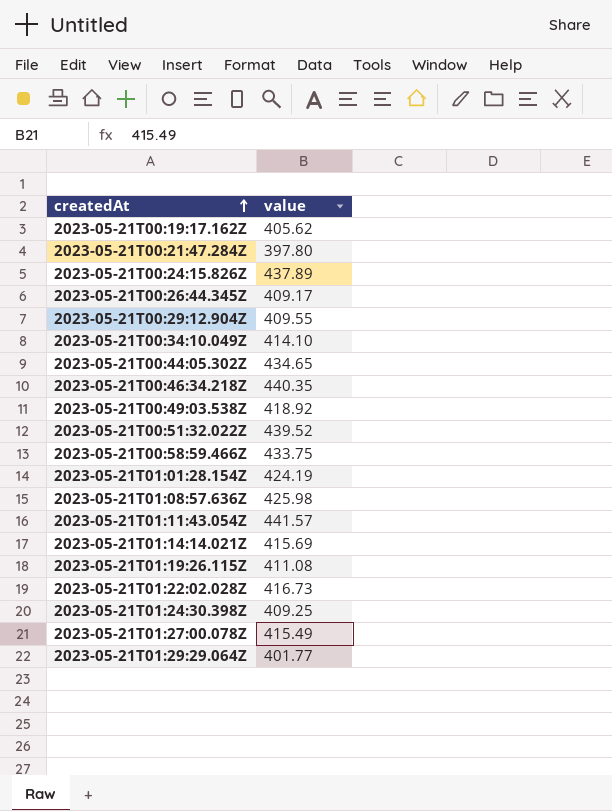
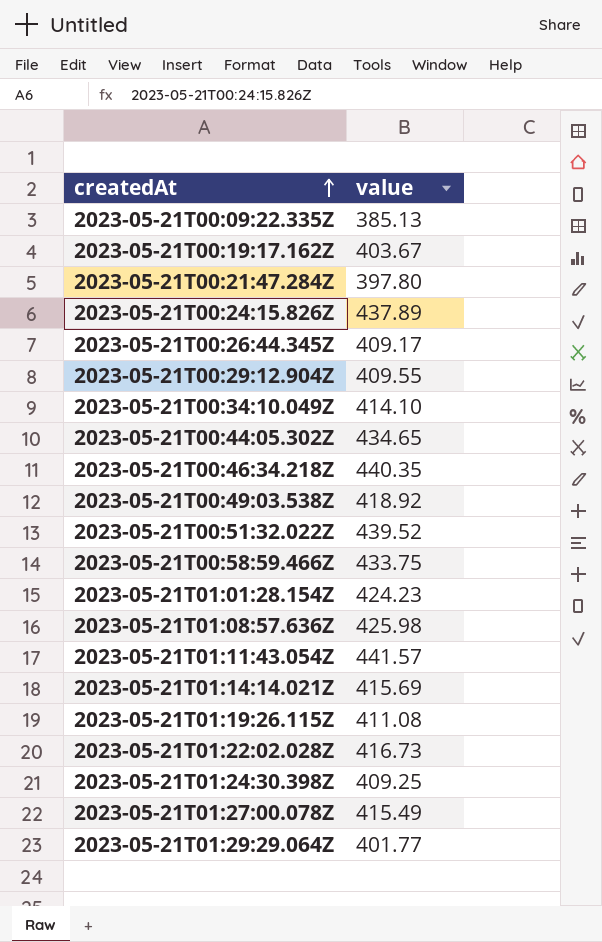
row 2023-05-21T00:09:22.335Z: none -> 385.13
2023-05-21T00:19:17.162Z | value: 405.62 -> 403.67
2023-05-21T01:01:28.154Z | value: 424.19 -> 424.23

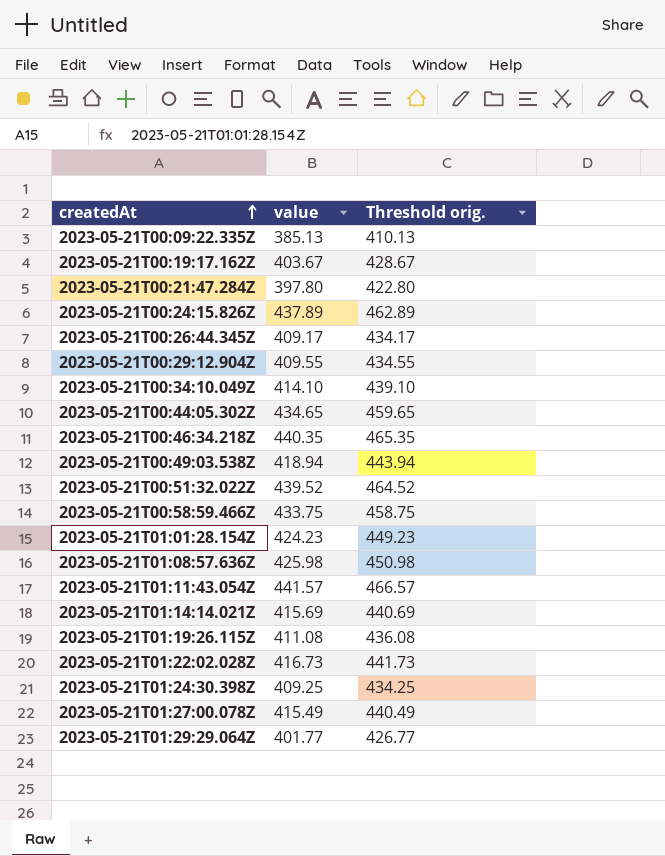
column Threshold orig. | formula: none -> [value] + 25
2023-05-21T00:49:03.538Z | value: 418.92 -> 418.94

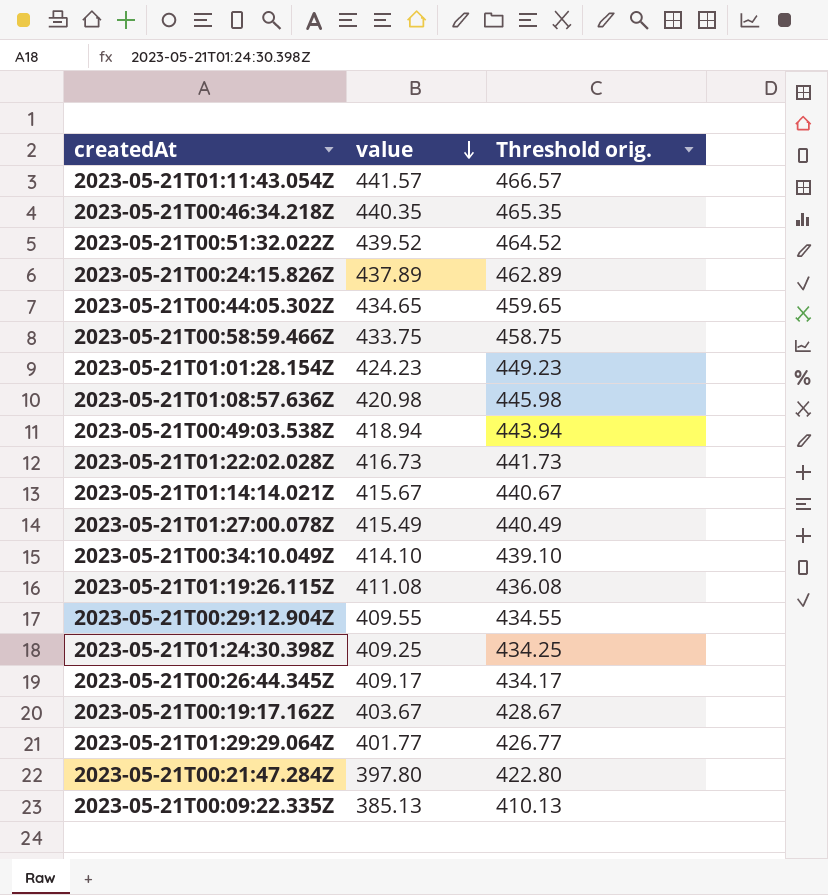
row order: createdAt ascending -> value descending
2023-05-21T01:08:57.636Z | value: 425.98 -> 420.98
2023-05-21T01:08:57.636Z | Threshold orig.: 450.98 -> 445.98
2023-05-21T01:14:14.021Z | value: 415.69 -> 415.67
2023-05-21T01:14:14.021Z | Threshold orig.: 440.69 -> 440.67

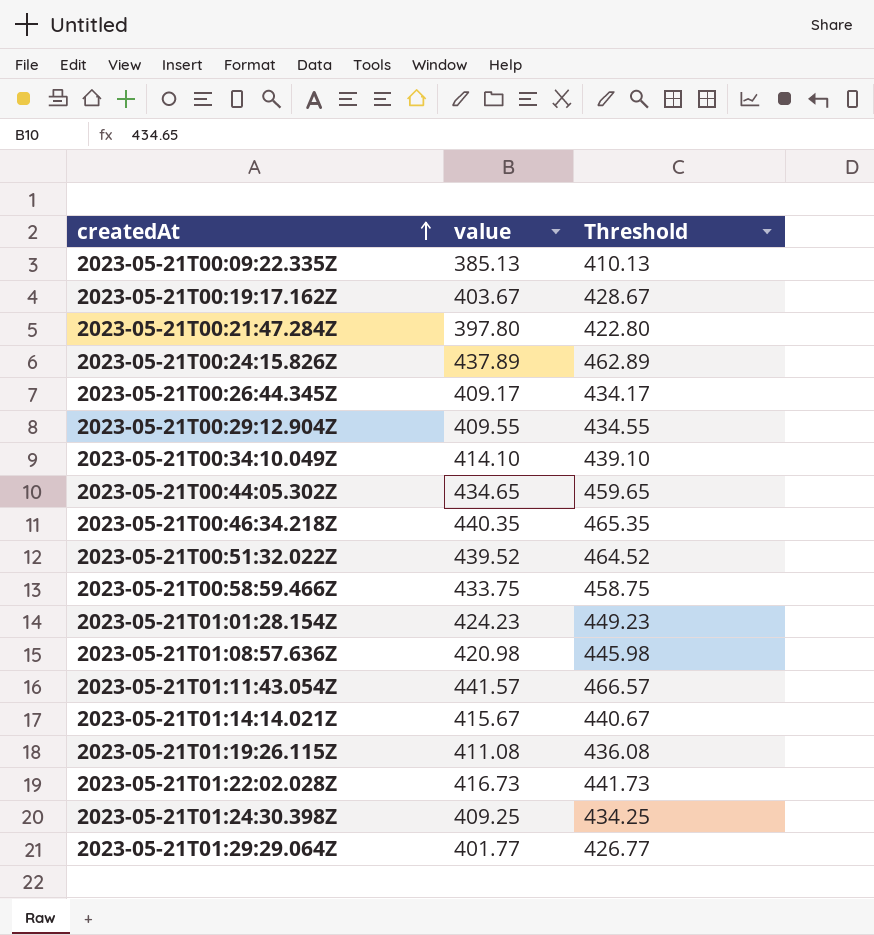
row order: value descending -> createdAt ascending
column name: Threshold orig. -> Threshold
row 2023-05-21T00:49:03.538Z: 418.94 | 443.94 -> none
row 2023-05-21T01:27:00.078Z: 415.49 | 440.49 -> none

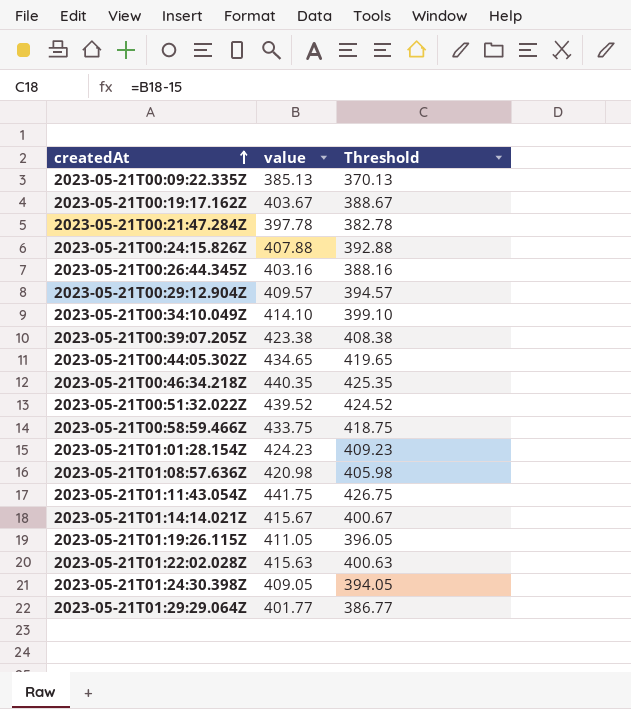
column Threshold | formula: [value] + 25 -> [value] - 15
2023-05-21T00:21:47.284Z | value: 397.80 -> 397.78
2023-05-21T00:24:15.826Z | value: 437.89 -> 407.88
2023-05-21T00:26:44.345Z | value: 409.17 -> 403.16
2023-05-21T00:29:12.904Z | value: 409.55 -> 409.57
row 2023-05-21T00:39:07.205Z: none -> 423.38 | 408.38
2023-05-21T01:11:43.054Z | value: 441.57 -> 441.75
2023-05-21T01:19:26.115Z | value: 411.08 -> 411.05
2023-05-21T01:22:02.028Z | value: 416.73 -> 415.63
2023-05-21T01:24:30.398Z | value: 409.25 -> 409.05

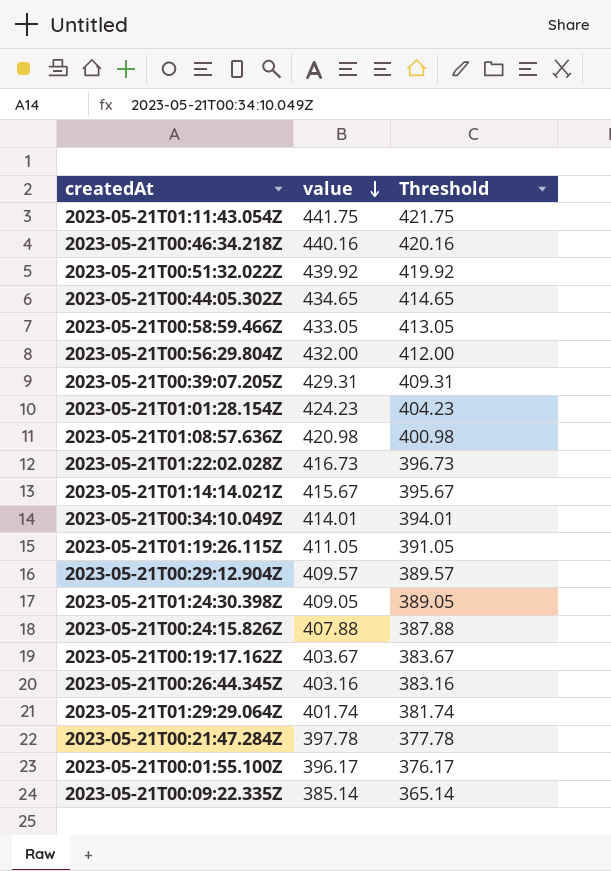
row order: createdAt ascending -> value descending
column Threshold | formula: [value] - 15 -> [value] - 20
2023-05-21T00:46:34.218Z | value: 440.35 -> 440.16
2023-05-21T00:51:32.022Z | value: 439.52 -> 439.92
2023-05-21T00:58:59.466Z | value: 433.75 -> 433.05
row 2023-05-21T00:56:29.804Z: none -> 432.00 | 412.00
2023-05-21T00:39:07.205Z | value: 423.38 -> 429.31
2023-05-21T01:22:02.028Z | value: 415.63 -> 416.73
2023-05-21T00:34:10.049Z | value: 414.10 -> 414.01
2023-05-21T01:29:29.064Z | value: 401.77 -> 401.74
row 2023-05-21T00:01:55.100Z: none -> 396.17 | 376.17
2023-05-21T00:09:22.335Z | value: 385.13 -> 385.14

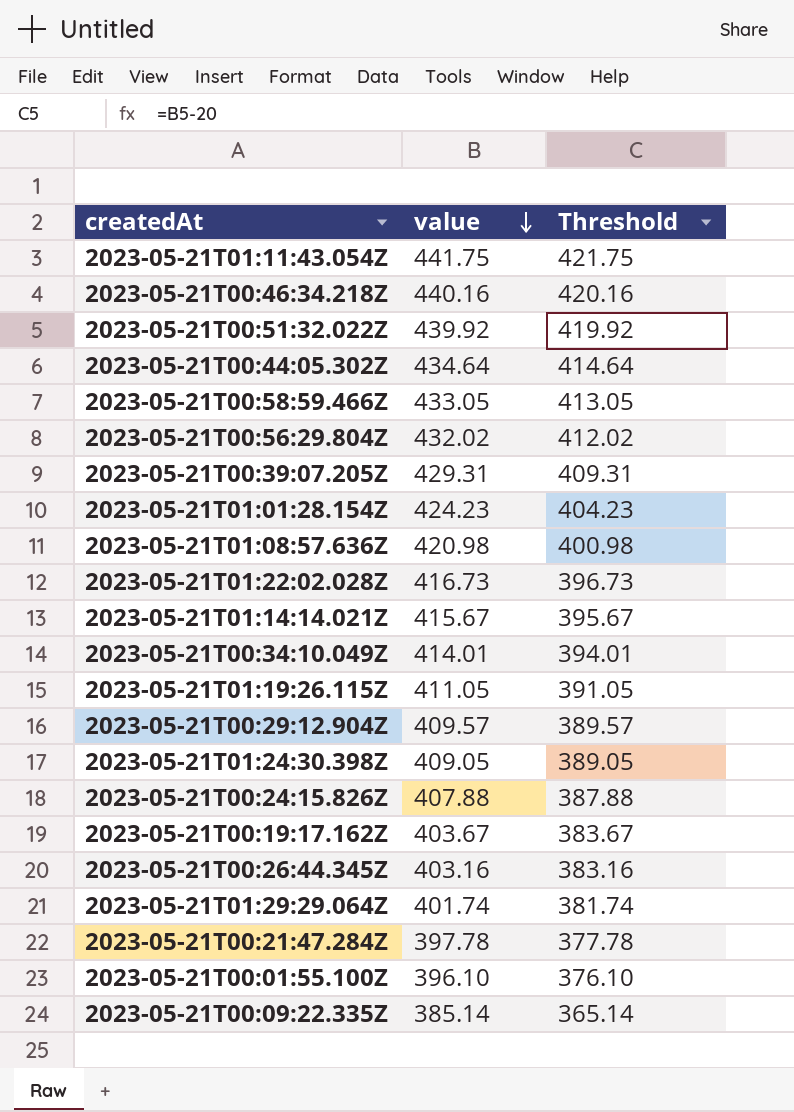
2023-05-21T00:44:05.302Z | value: 434.65 -> 434.64
2023-05-21T00:44:05.302Z | Threshold: 414.65 -> 414.64
2023-05-21T00:56:29.804Z | value: 432.00 -> 432.02
2023-05-21T00:56:29.804Z | Threshold: 412.00 -> 412.02
2023-05-21T00:01:55.100Z | value: 396.17 -> 396.10
2023-05-21T00:01:55.100Z | Threshold: 376.17 -> 376.10

